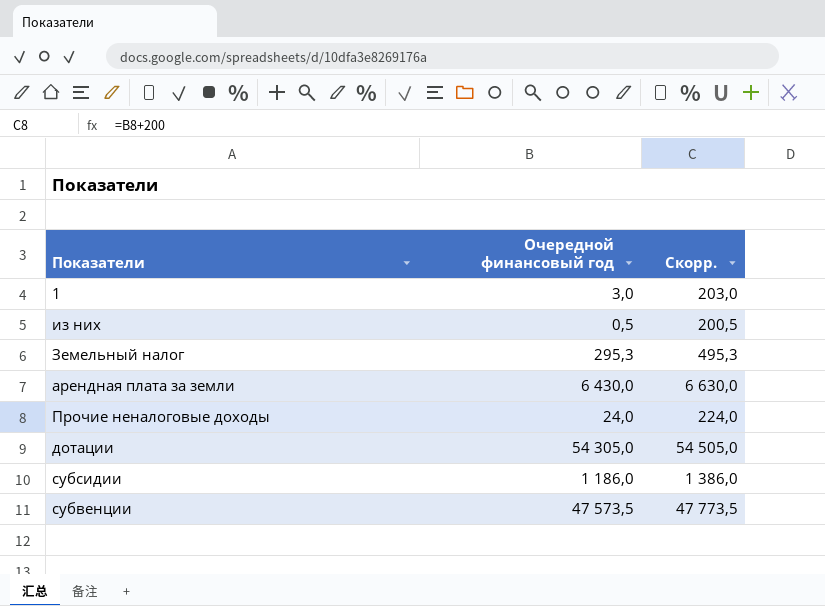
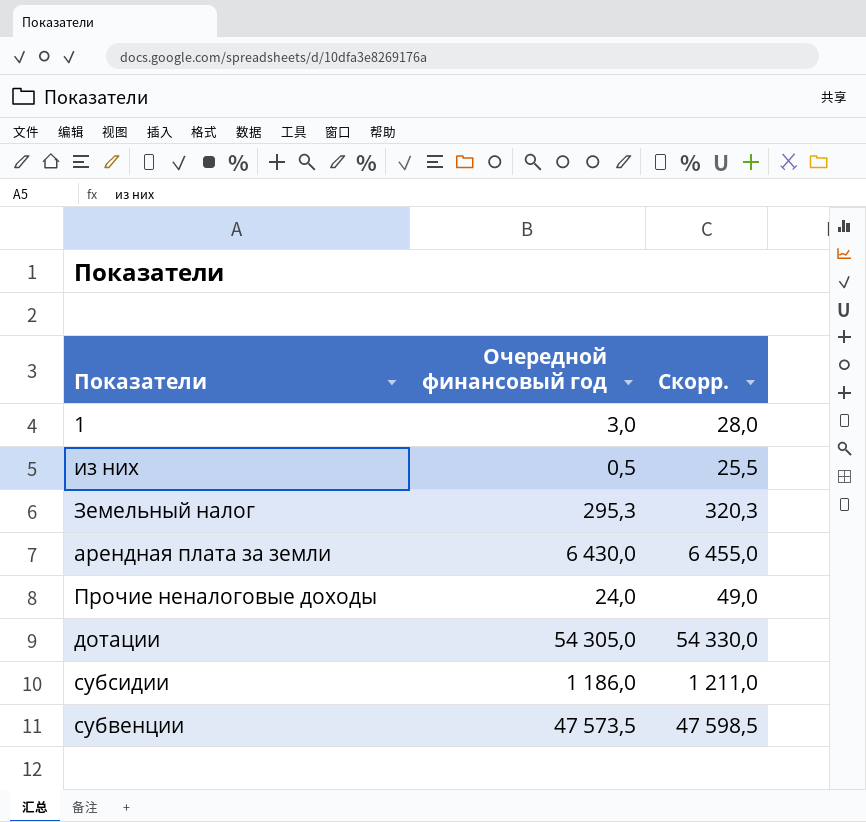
column Скорр. | formula: [Очередной финансовый год] + 200 -> [Очередной финансовый год] + 25

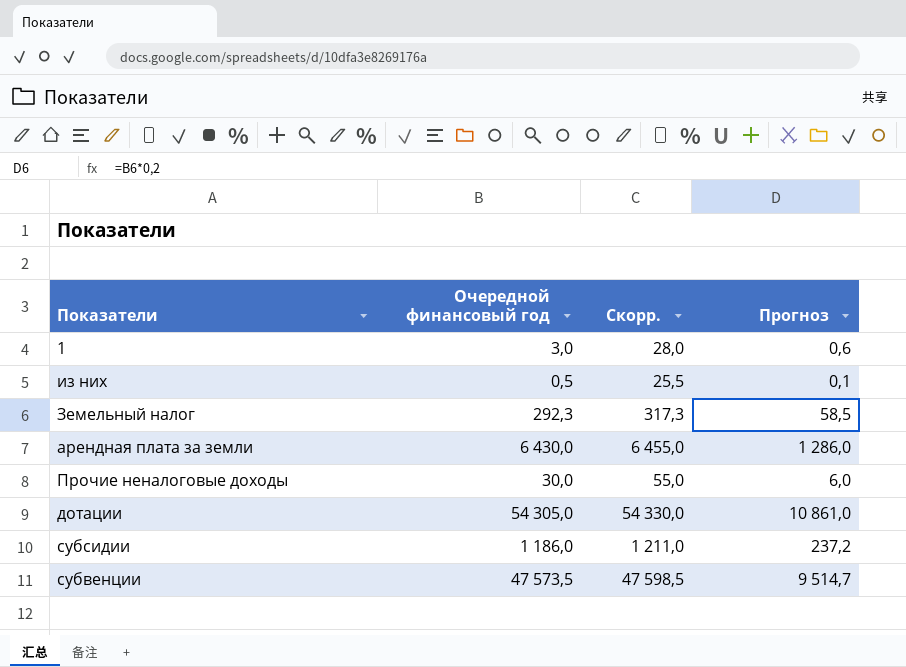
column Прогноз | formula: none -> [Очередной финансовый год] * 0,2
Земельный налог | Очередной финансовый год: 295,3 -> 292,3
Земельный налог | Скорр.: 320,3 -> 317,3
Прочие неналоговые доходы | Очередной финансовый год: 24,0 -> 30,0
Прочие неналоговые доходы | Скорр.: 49,0 -> 55,0

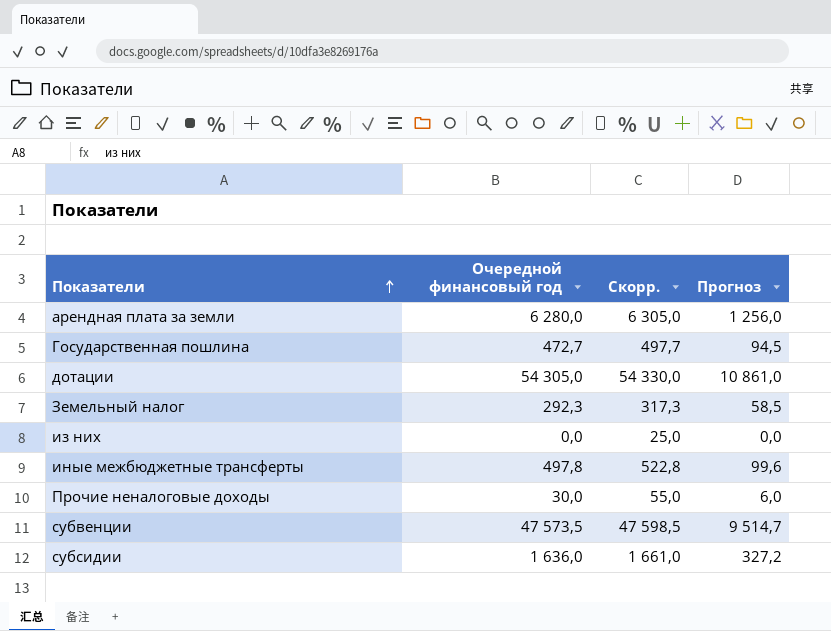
row order: none -> Показатели ascending
row 1: 3,0 | 28,0 | 0,6 -> none
арендная плата за земли | Очередной финансовый год: 6 430,0 -> 6 280,0
арендная плата за земли | Скорр.: 6 455,0 -> 6 305,0
арендная плата за земли | Прогноз: 1 286,0 -> 1 256,0
row Государственная пошлина: none -> 472,7 | 497,7 | 94,5
из них | Очередной финансовый год: 0,5 -> 0,0
из них | Скорр.: 25,5 -> 25,0
из них | Прогноз: 0,1 -> 0,0
row иные межбюджетные трансферты: none -> 497,8 | 522,8 | 99,6
субсидии | Очередной финансовый год: 1 186,0 -> 1 636,0
субсидии | Скорр.: 1 211,0 -> 1 661,0
субсидии | Прогноз: 237,2 -> 327,2

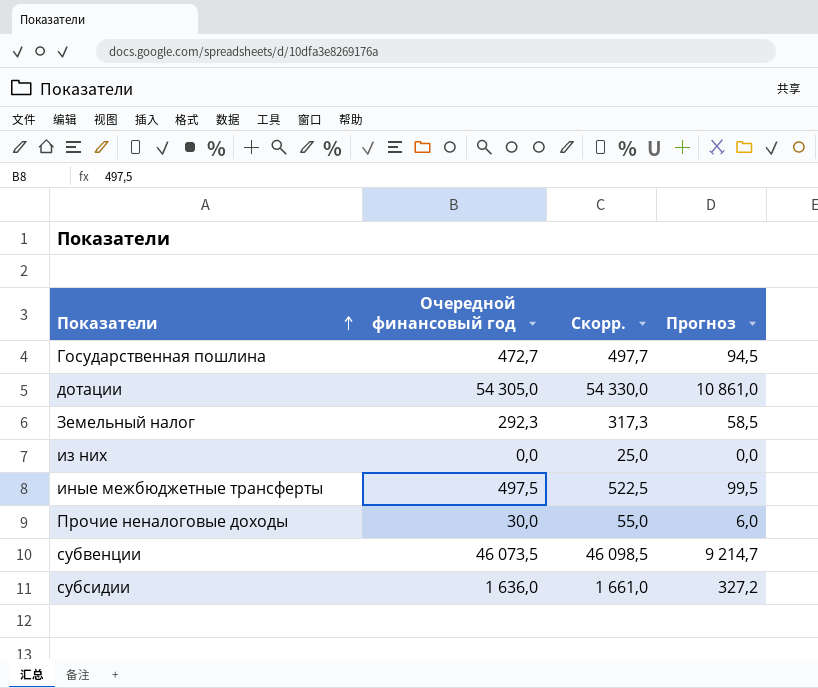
row арендная плата за земли: 6 280,0 | 6 305,0 | 1 256,0 -> none
иные межбюджетные трансферты | Очередной финансовый год: 497,8 -> 497,5
иные межбюджетные трансферты | Скорр.: 522,8 -> 522,5
иные межбюджетные трансферты | Прогноз: 99,6 -> 99,5
субвенции | Очередной финансовый год: 47 573,5 -> 46 073,5
субвенции | Скорр.: 47 598,5 -> 46 098,5
субвенции | Прогноз: 9 514,7 -> 9 214,7

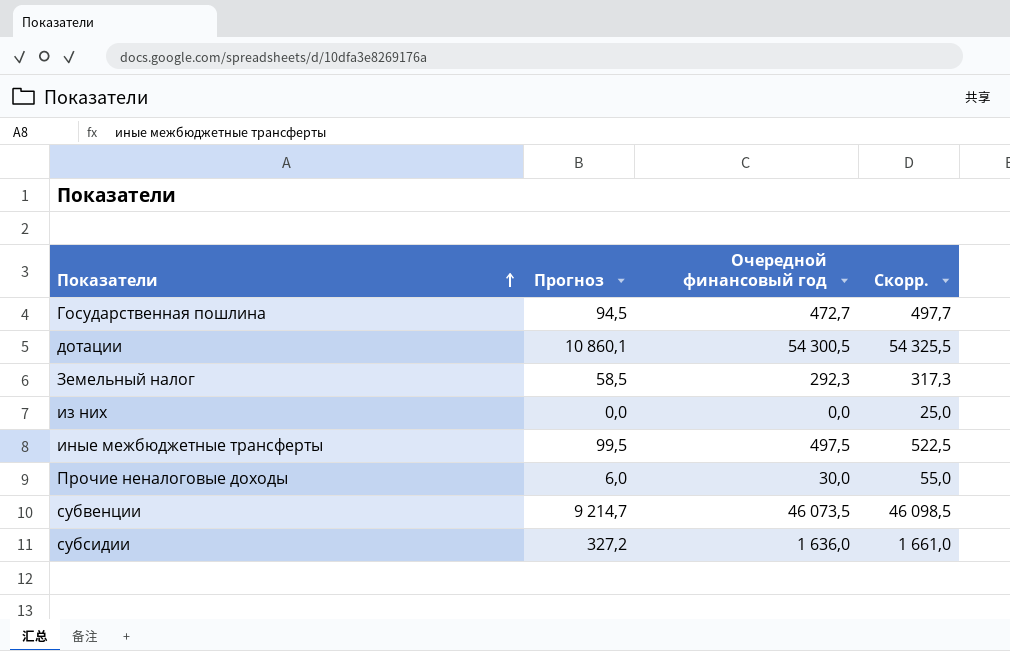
column Прогноз | position: 4 -> 2
дотации | Прогноз: 10 861,0 -> 10 860,1
дотации | Очередной финансовый год: 54 305,0 -> 54 300,5
дотации | Скорр.: 54 330,0 -> 54 325,5

